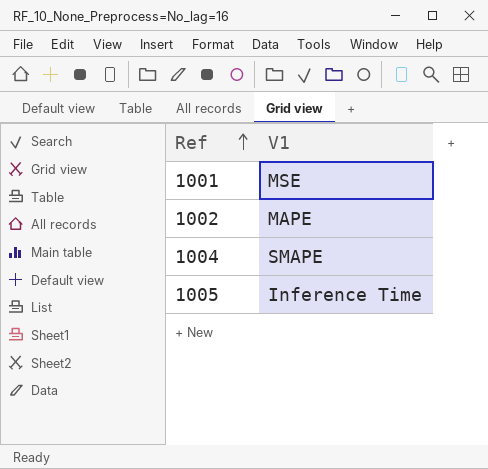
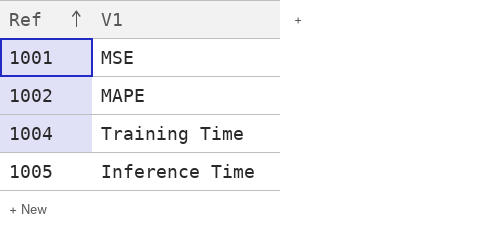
1004 | V1: SMAPE -> Training Time

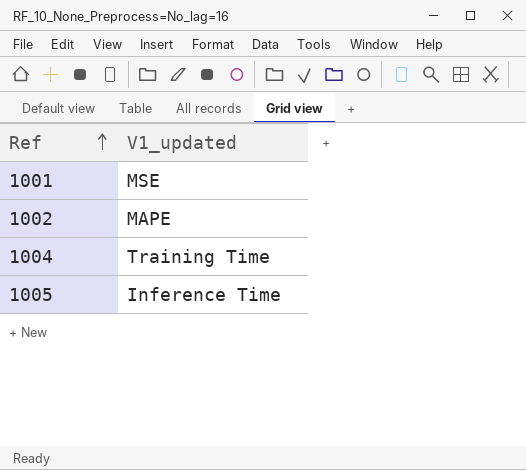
column name: V1 -> V1_updated

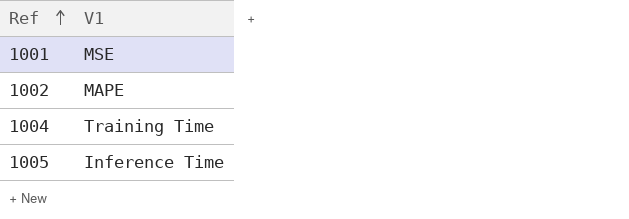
column name: V1_updated -> V1

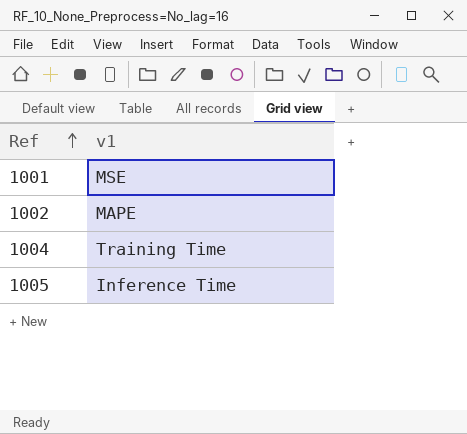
column name: V1 -> v1

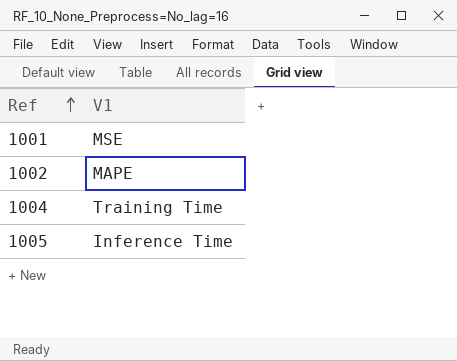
column name: v1 -> V1

